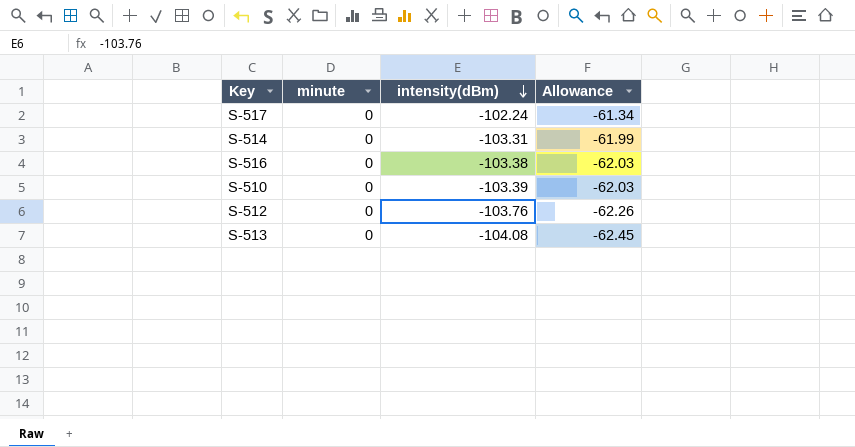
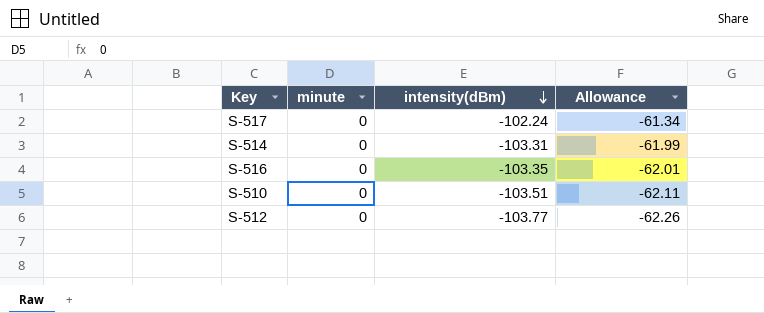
row S-513: 0 | -104.08 | -62.45 -> none
S-516 | intensity(dBm): -103.38 -> -103.35
S-516 | Allowance: -62.03 -> -62.01
S-510 | intensity(dBm): -103.39 -> -103.51
S-510 | Allowance: -62.03 -> -62.11
S-512 | intensity(dBm): -103.76 -> -103.77

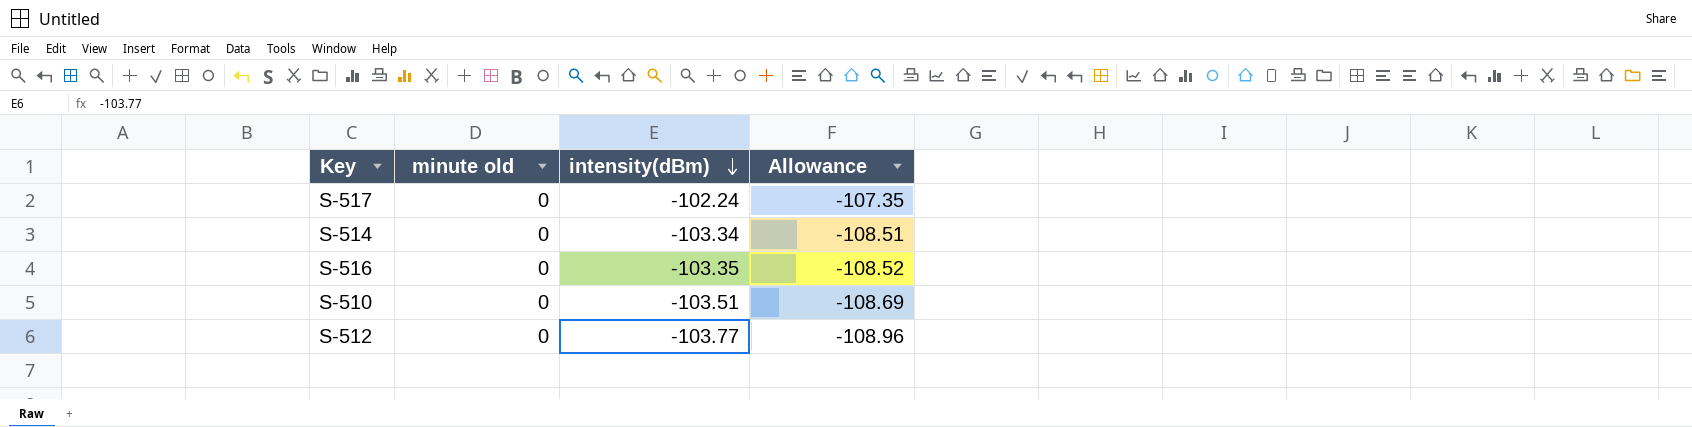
column name: minute -> minute old
column Allowance | formula: [intensity(dBm)] * 0.6 -> [intensity(dBm)] * 1.05
S-514 | intensity(dBm): -103.31 -> -103.34

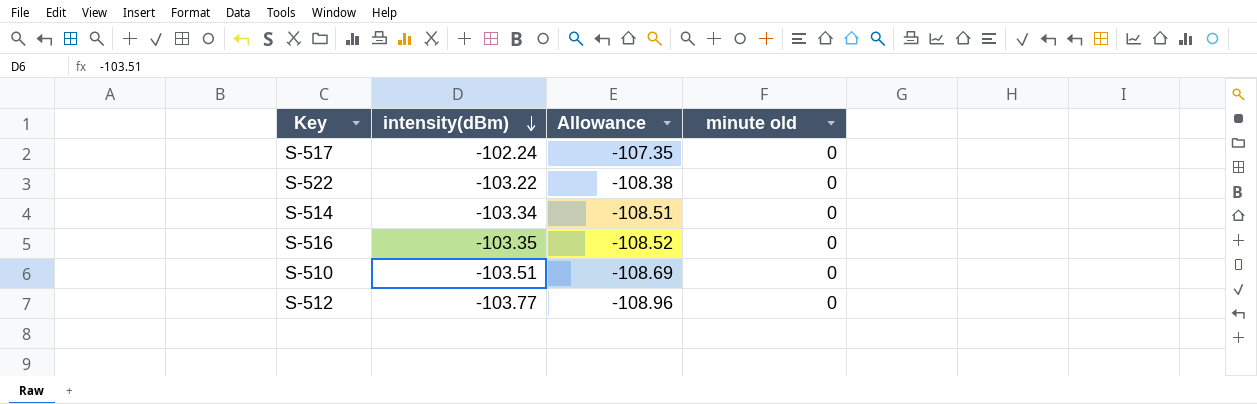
column minute old | position: 2 -> 4
row S-522: none -> -103.22 | -108.38 | 0

